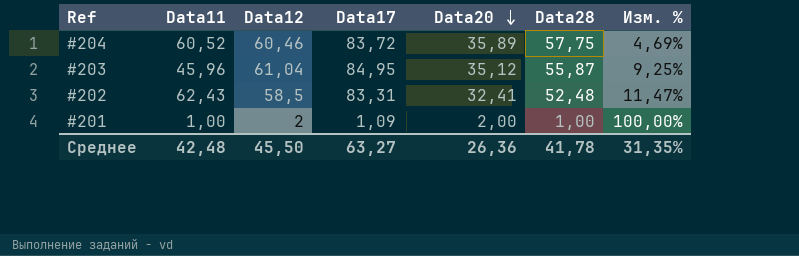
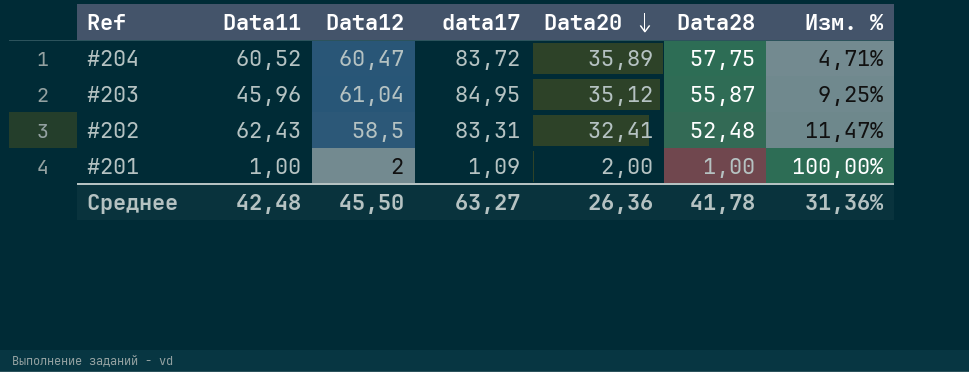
column name: Data17 -> data17
#204 | Data12: 60,46 -> 60,47
#204 | Изм. %: 4,69% -> 4,71%
Среднее | Изм. %: 31,35% -> 31,36%

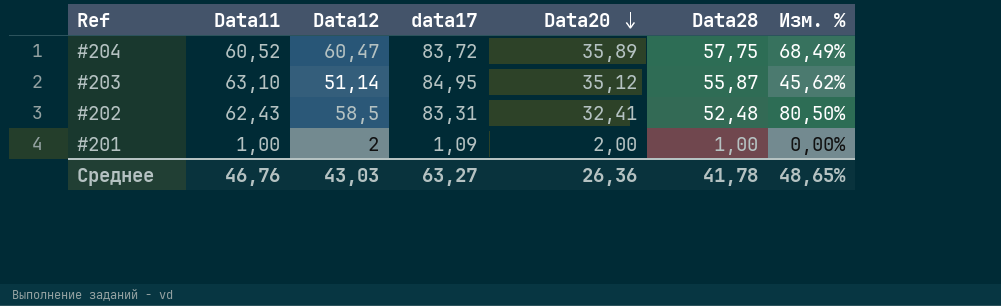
column Изм. % | formula: ([Data12] - [Data28]) / [Data28] -> ([Data12] - [Data20]) / [Data20]
#203 | Data11: 45,96 -> 63,10
#203 | Data12: 61,04 -> 51,14
Среднее | Data11: 42,48 -> 46,76
Среднее | Data12: 45,50 -> 43,03
Среднее | Изм. %: 31,36% -> 48,65%

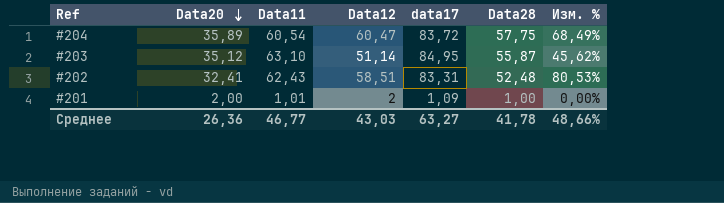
column Data20 | position: 5 -> 2
#204 | Data11: 60,52 -> 60,54
#202 | Data12: 58,5 -> 58,51
#202 | Изм. %: 80,50% -> 80,53%
#201 | Data11: 1,00 -> 1,01
Среднее | Data11: 46,76 -> 46,77
Среднее | Изм. %: 48,65% -> 48,66%

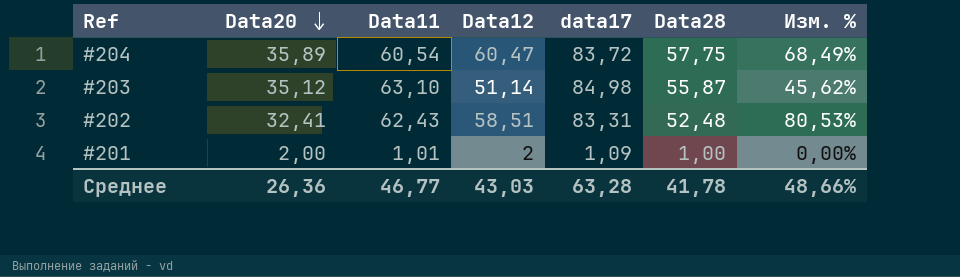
#203 | data17: 84,95 -> 84,98
Среднее | data17: 63,27 -> 63,28

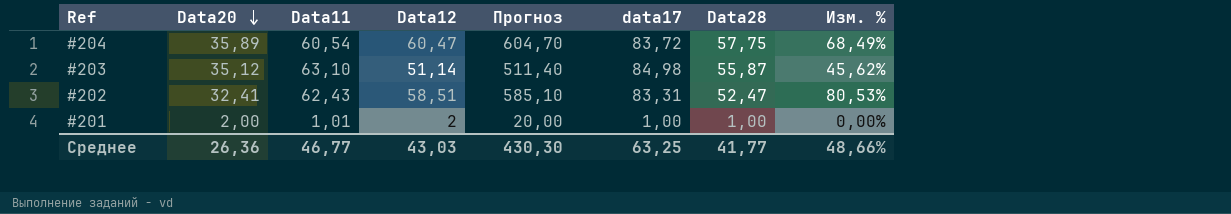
column Прогноз | formula: none -> [Data12] * 10
#202 | Data28: 52,48 -> 52,47
#201 | data17: 1,09 -> 1,00
Среднее | data17: 63,28 -> 63,25
Среднее | Data28: 41,78 -> 41,77

